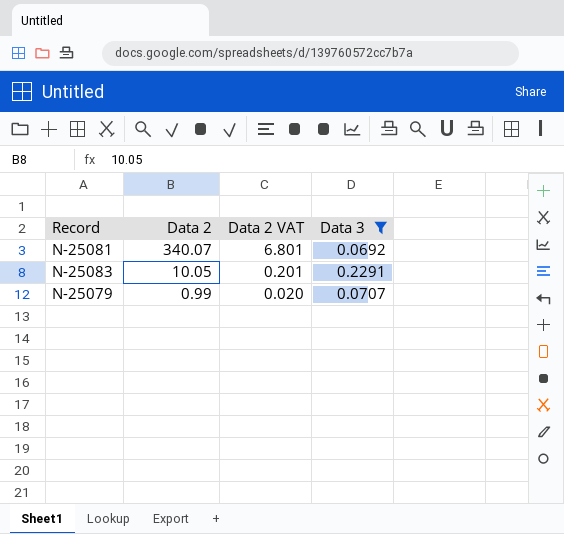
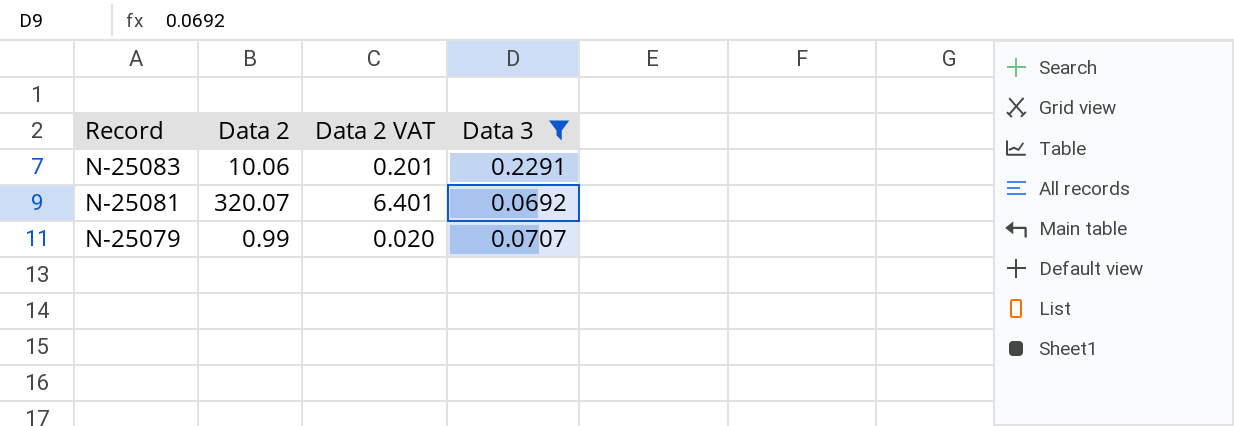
row order: Data 2 descending -> Record descending
N-25083 | Data 2: 10.05 -> 10.06
N-25081 | Data 2: 340.07 -> 320.07
N-25081 | Data 2 VAT: 6.801 -> 6.401

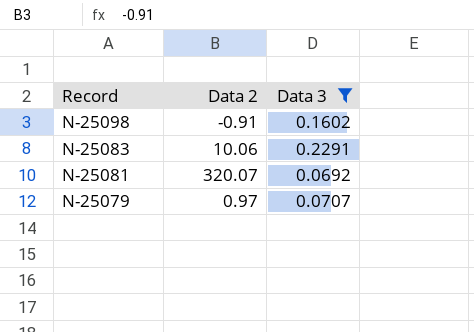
column Data 2 VAT | formula: [Data 2] * 0.02 -> none
row N-25098: none -> -0.91 | 0.1602
N-25079 | Data 2: 0.99 -> 0.97

